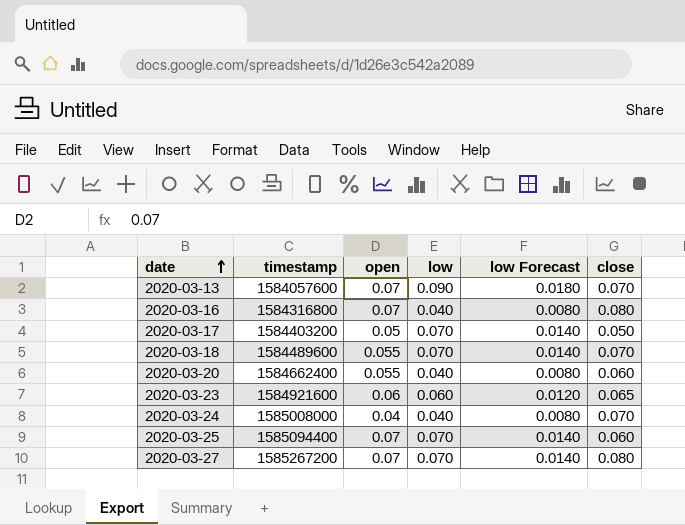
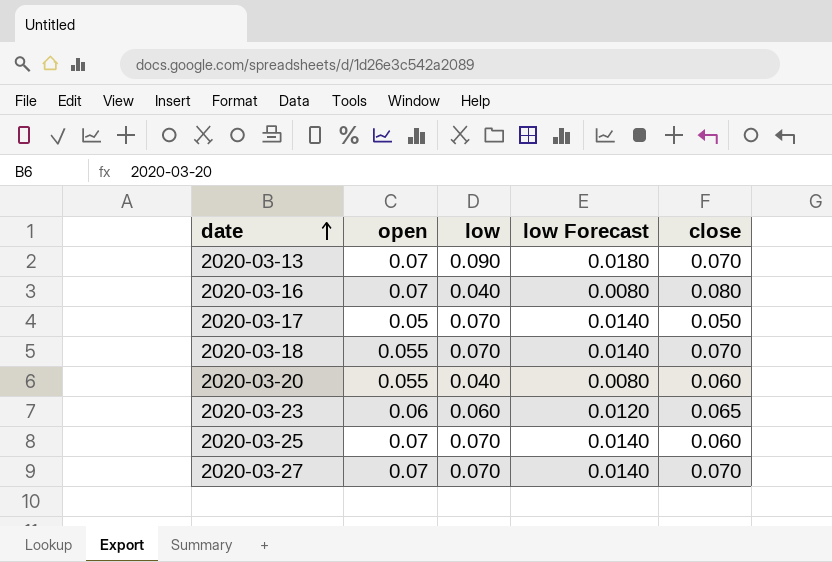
column timestamp | position: 2 -> none
row 2020-03-24: 1585008000 | 0.04 | 0.040 | 0.0080 | 0.070 -> none
2020-03-27 | close: 0.080 -> 0.070

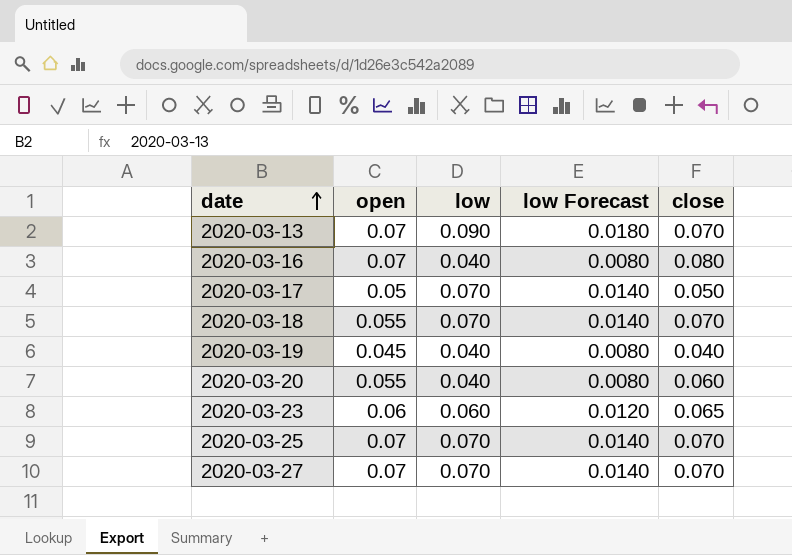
row 2020-03-19: none -> 0.045 | 0.040 | 0.0080 | 0.040
2020-03-25 | close: 0.060 -> 0.070

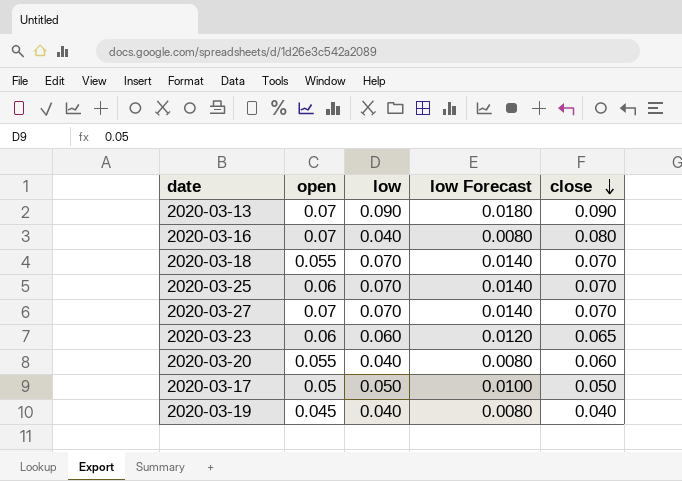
row order: date ascending -> close descending
2020-03-13 | close: 0.070 -> 0.090
2020-03-25 | open: 0.07 -> 0.06
2020-03-17 | low: 0.070 -> 0.050
2020-03-17 | low Forecast: 0.0140 -> 0.0100

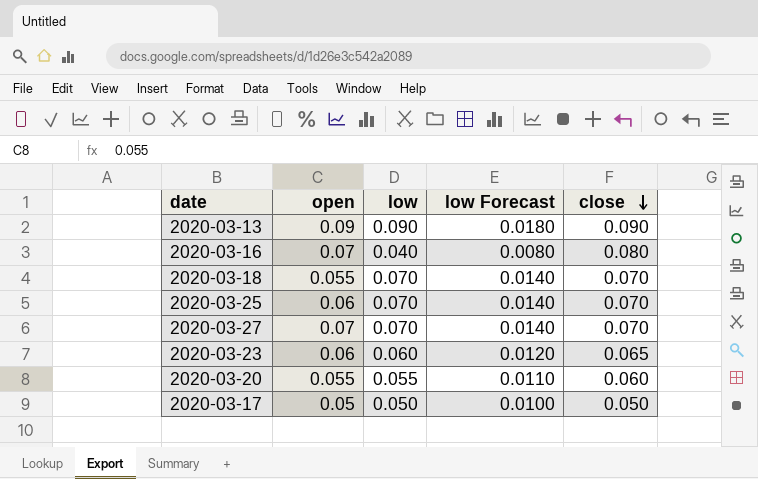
row 2020-03-19: 0.045 | 0.040 | 0.0080 | 0.040 -> none
2020-03-13 | open: 0.07 -> 0.09
2020-03-20 | low: 0.040 -> 0.055
2020-03-20 | low Forecast: 0.0080 -> 0.0110

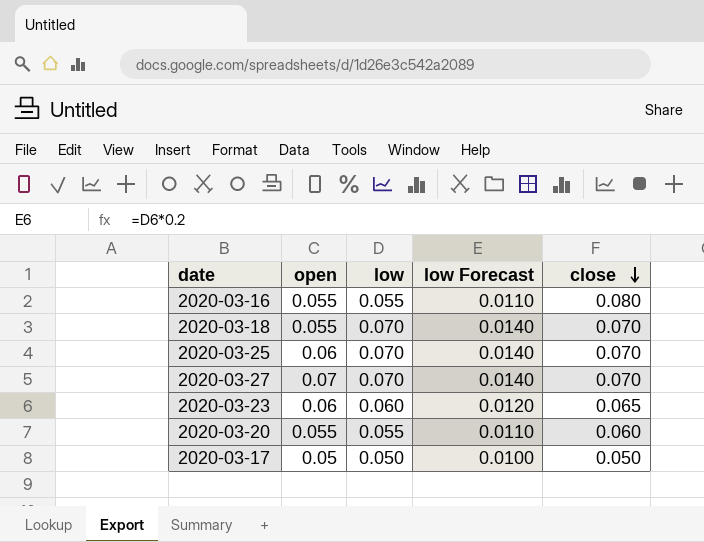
row 2020-03-13: 0.09 | 0.090 | 0.0180 | 0.090 -> none
2020-03-16 | open: 0.07 -> 0.055
2020-03-16 | low: 0.040 -> 0.055
2020-03-16 | low Forecast: 0.0080 -> 0.0110

